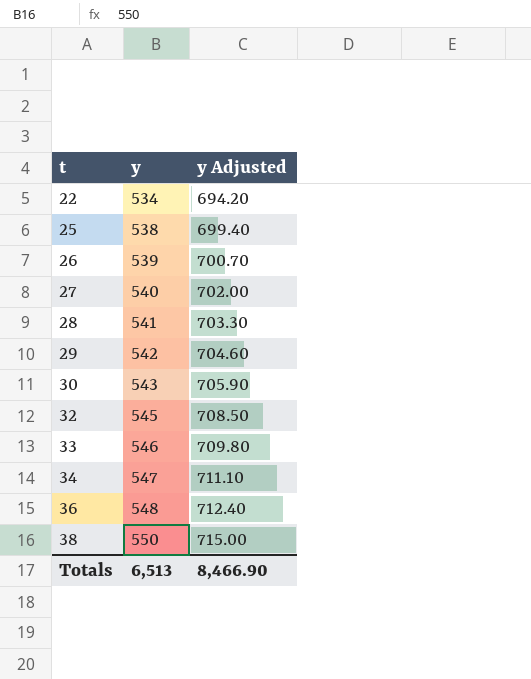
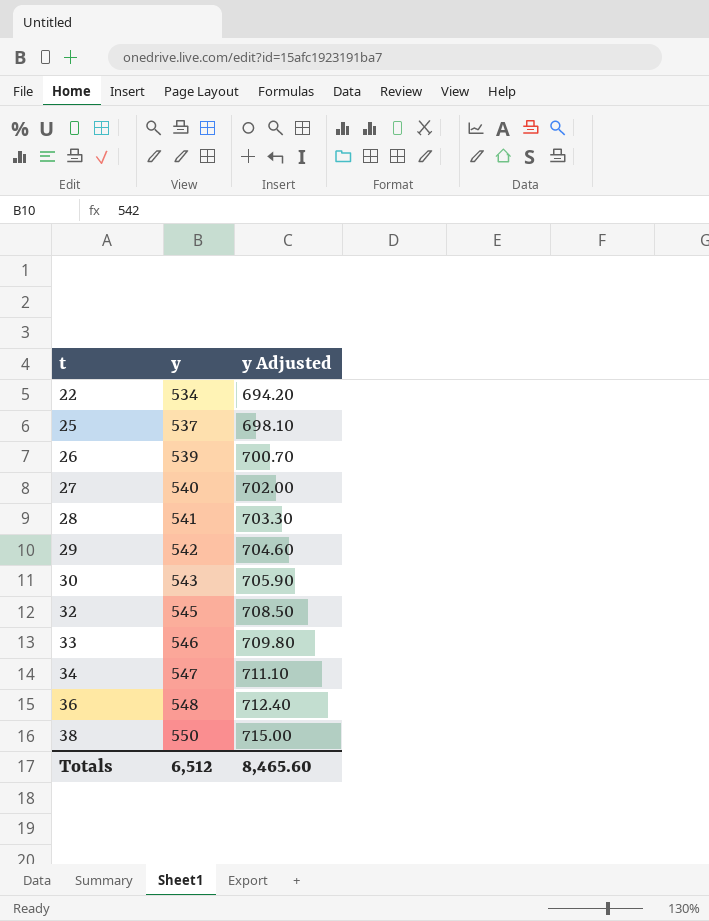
25 | y: 538 -> 537
25 | y Adjusted: 699.40 -> 698.10
Totals | y: 6,513 -> 6,512
Totals | y Adjusted: 8,466.90 -> 8,465.60

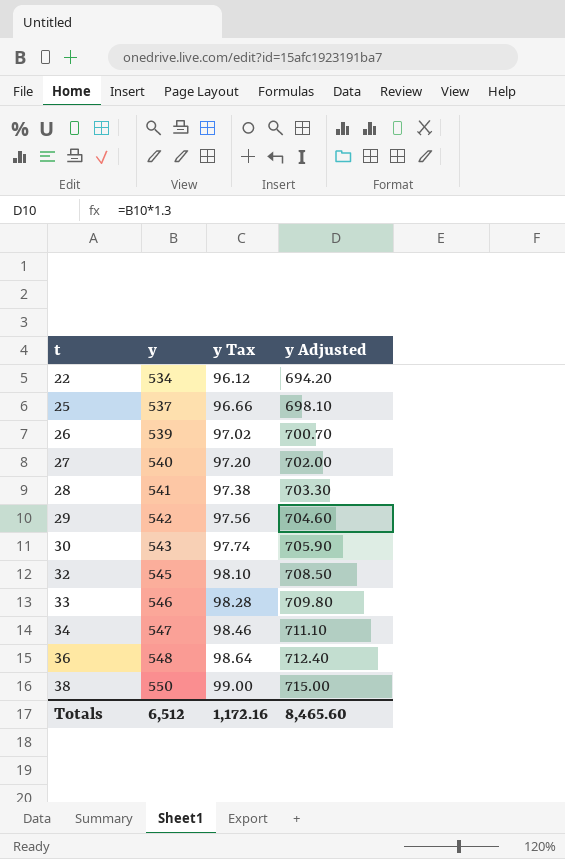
column y Tax | formula: none -> [y] * 0.18

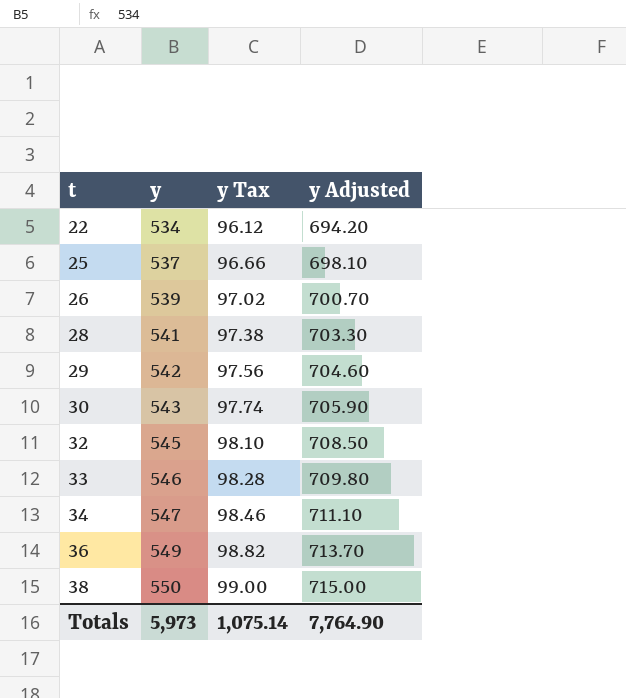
row 27: 540 | 97.20 | 702.00 -> none
36 | y: 548 -> 549
36 | y Tax: 98.64 -> 98.82
36 | y Adjusted: 712.40 -> 713.70
Totals | y: 6,512 -> 5,973
Totals | y Tax: 1,172.16 -> 1,075.14
Totals | y Adjusted: 8,465.60 -> 7,764.90

